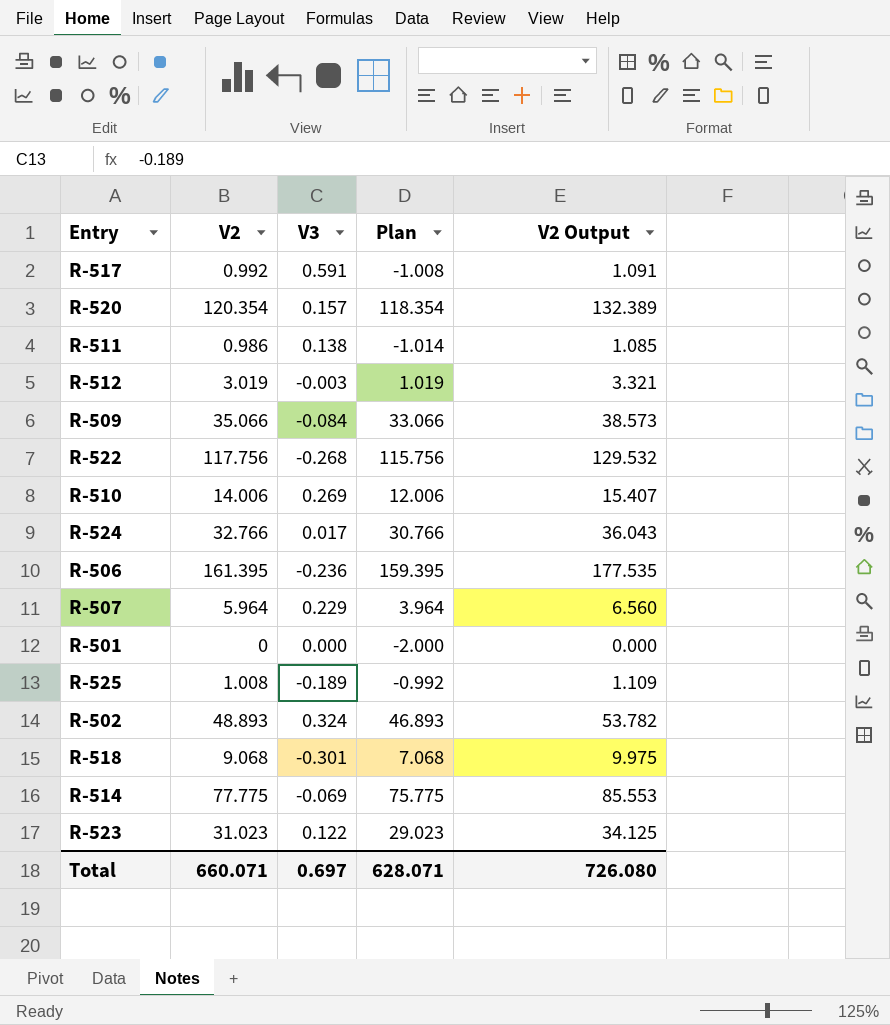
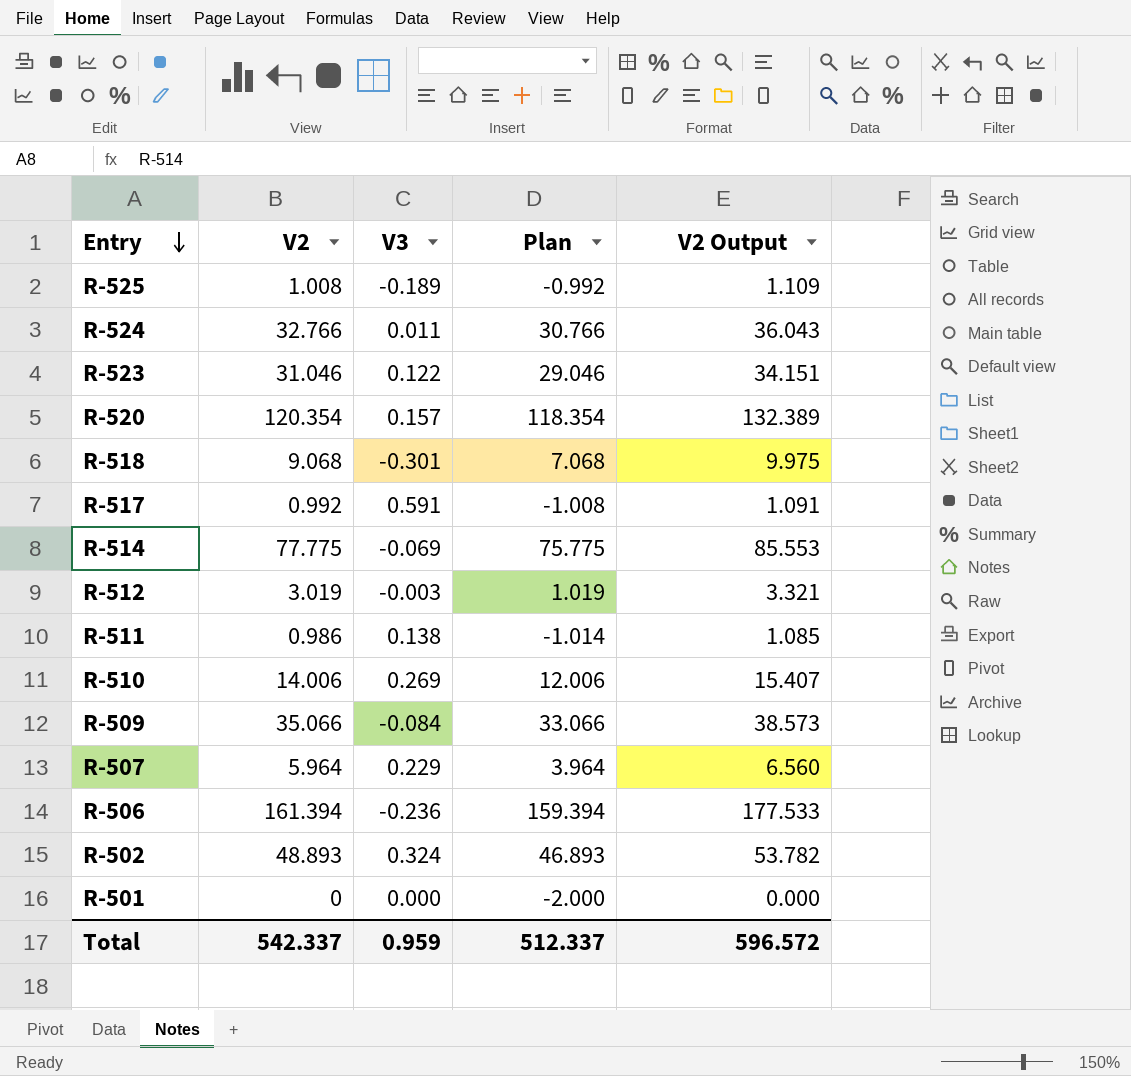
row order: none -> Entry descending
row R-522: 117.756 | -0.268 | 115.756 | 129.532 -> none
R-524 | V3: 0.017 -> 0.011
R-523 | V2: 31.023 -> 31.046
R-523 | Plan: 29.023 -> 29.046
R-523 | V2 Output: 34.125 -> 34.151
R-506 | V2: 161.395 -> 161.394
R-506 | Plan: 159.395 -> 159.394
R-506 | V2 Output: 177.535 -> 177.533
Total | V2: 660.071 -> 542.337
Total | V3: 0.697 -> 0.959
Total | Plan: 628.071 -> 512.337
Total | V2 Output: 726.080 -> 596.572

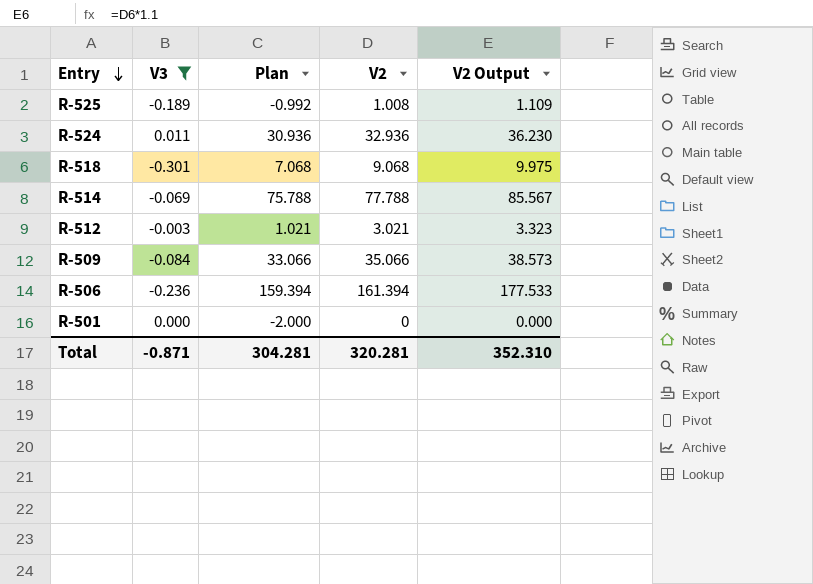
filter: none -> V3 <= 0.011
column V2 | position: 2 -> 4
R-524 | Plan: 30.766 -> 30.936
R-524 | V2: 32.766 -> 32.936
R-524 | V2 Output: 36.043 -> 36.230
R-514 | Plan: 75.775 -> 75.788
R-514 | V2: 77.775 -> 77.788
R-514 | V2 Output: 85.553 -> 85.567
R-512 | Plan: 1.019 -> 1.021
R-512 | V2: 3.019 -> 3.021
R-512 | V2 Output: 3.321 -> 3.323
Total | V3: 0.959 -> -0.871
Total | Plan: 512.337 -> 304.281
Total | V2: 542.337 -> 320.281
Total | V2 Output: 596.572 -> 352.310

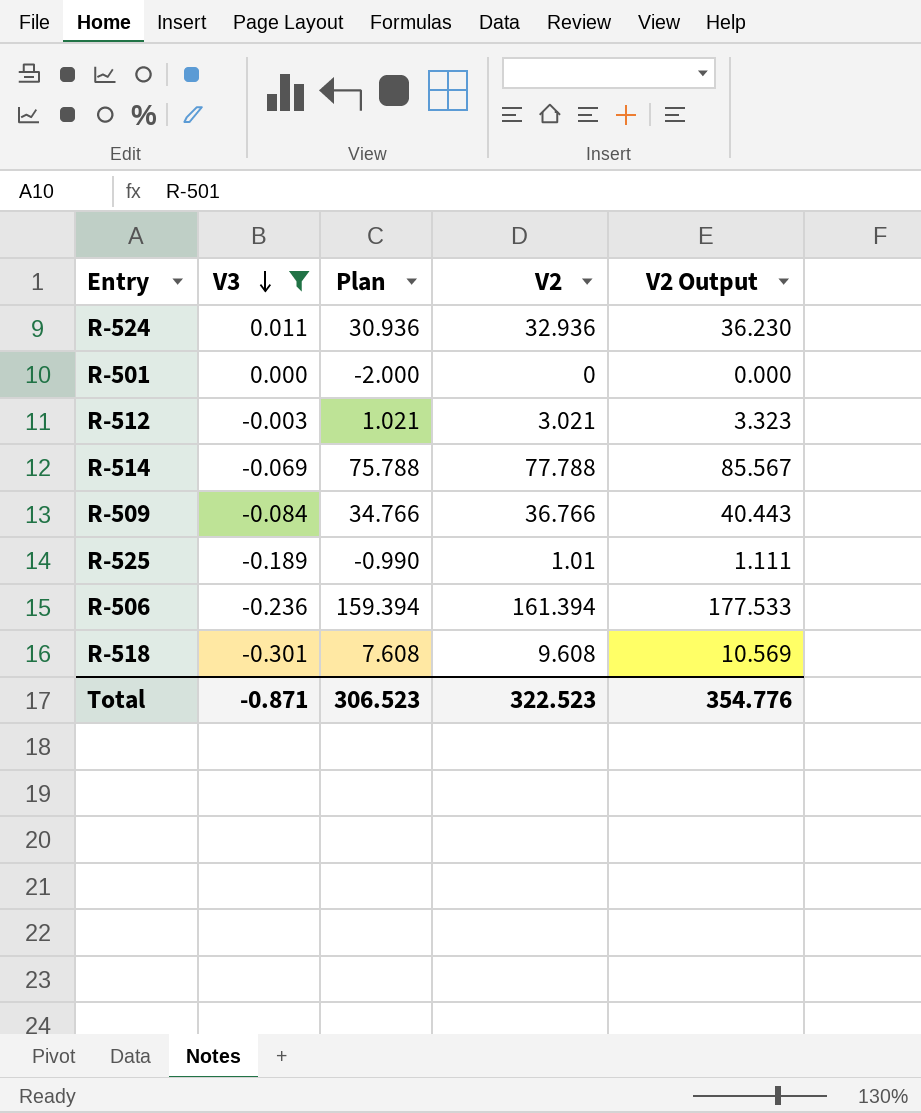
row order: Entry descending -> V3 descending
R-509 | Plan: 33.066 -> 34.766
R-509 | V2: 35.066 -> 36.766
R-509 | V2 Output: 38.573 -> 40.443
R-525 | Plan: -0.992 -> -0.990
R-525 | V2: 1.008 -> 1.01
R-525 | V2 Output: 1.109 -> 1.111
R-518 | Plan: 7.068 -> 7.608
R-518 | V2: 9.068 -> 9.608
R-518 | V2 Output: 9.975 -> 10.569
Total | Plan: 304.281 -> 306.523
Total | V2: 320.281 -> 322.523
Total | V2 Output: 352.310 -> 354.776

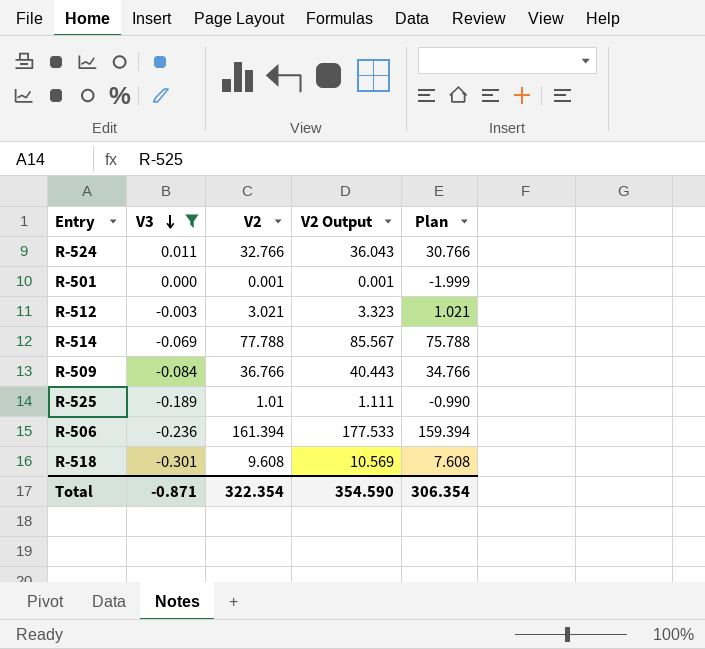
column Plan | position: 3 -> 5
R-524 | V2: 32.936 -> 32.766
R-524 | V2 Output: 36.230 -> 36.043
R-524 | Plan: 30.936 -> 30.766
R-501 | V2: 0 -> 0.001
R-501 | V2 Output: 0.000 -> 0.001
R-501 | Plan: -2.000 -> -1.999
Total | V2: 322.523 -> 322.354
Total | V2 Output: 354.776 -> 354.590
Total | Plan: 306.523 -> 306.354

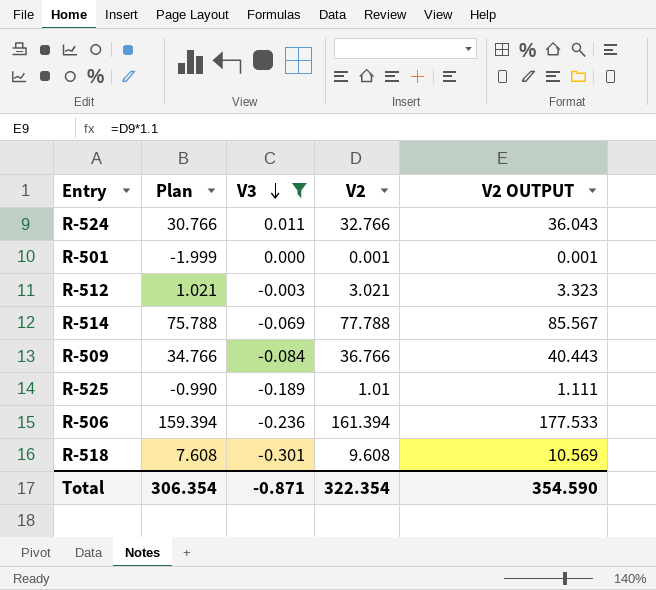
column Plan | position: 5 -> 2
column name: V2 Output -> V2 OUTPUT

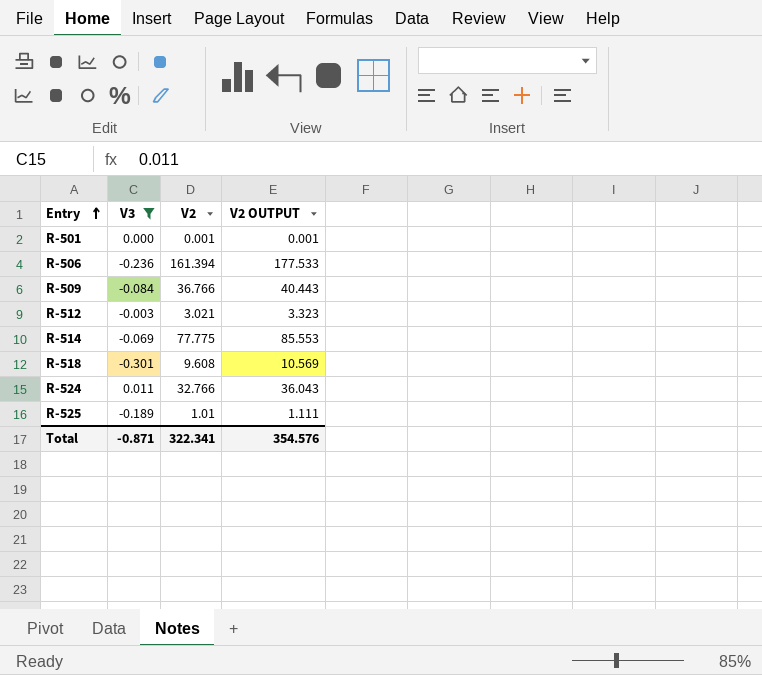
row order: V3 descending -> Entry ascending
column Plan | formula: [V2] - 2 -> none
R-514 | V2: 77.788 -> 77.775
R-514 | V2 OUTPUT: 85.567 -> 85.553
Total | V2: 322.354 -> 322.341
Total | V2 OUTPUT: 354.590 -> 354.576

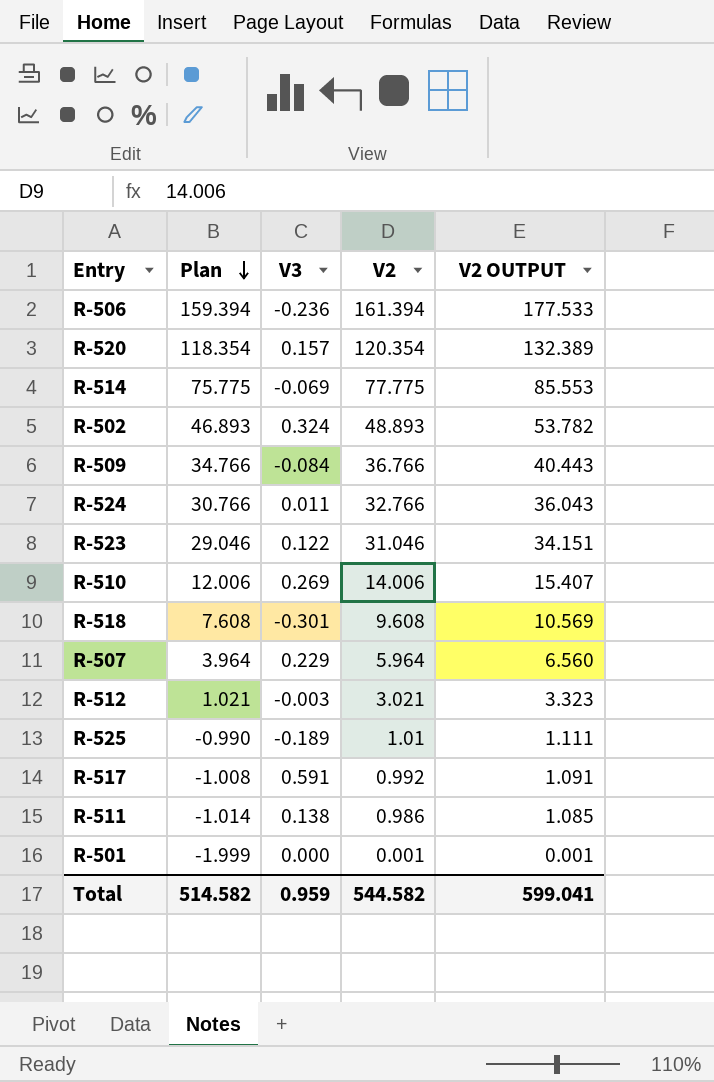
filter: V3 <= 0.011 -> none
row order: Entry ascending -> Plan descending
column Plan | formula: none -> [V2] - 2
Total | V3: -0.871 -> 0.959
Total | V2: 322.341 -> 544.582
Total | V2 OUTPUT: 354.576 -> 599.041

